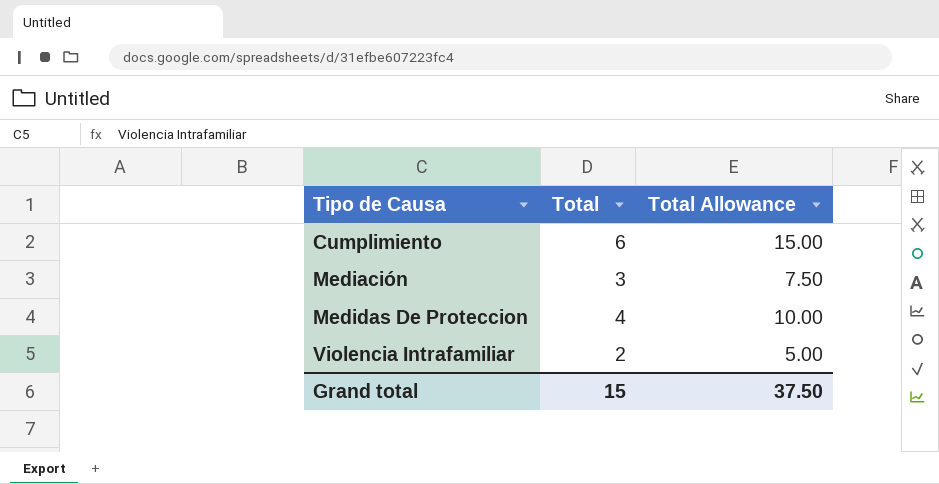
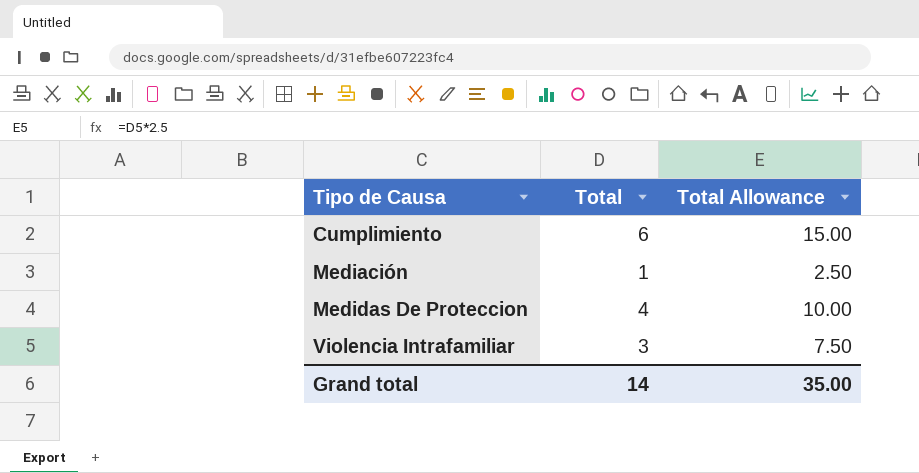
Mediación | Total: 3 -> 1
Mediación | Total Allowance: 7.50 -> 2.50
Violencia Intrafamiliar | Total: 2 -> 3
Violencia Intrafamiliar | Total Allowance: 5.00 -> 7.50
Grand total | Total: 15 -> 14
Grand total | Total Allowance: 37.50 -> 35.00

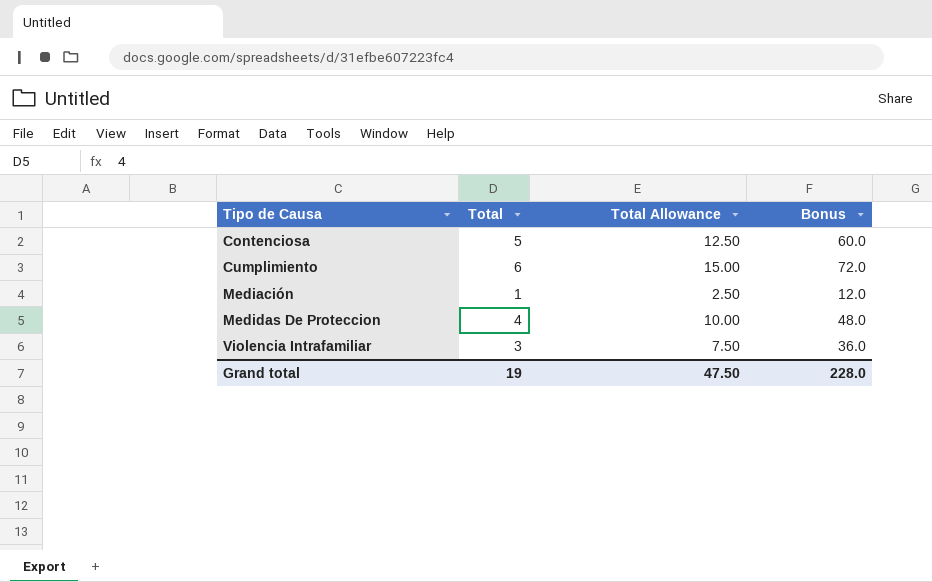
column Bonus | formula: none -> [Total] * 12
row Contenciosa: none -> 5 | 12.50 | 60.0
Grand total | Total: 14 -> 19
Grand total | Total Allowance: 35.00 -> 47.50

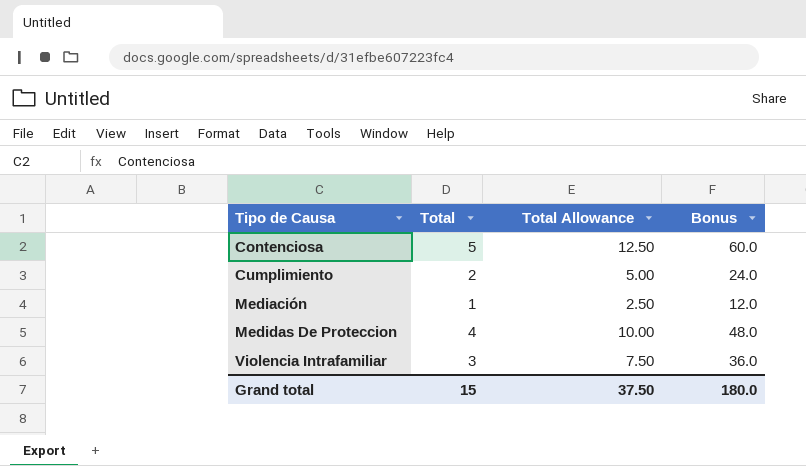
Cumplimiento | Total: 6 -> 2
Cumplimiento | Total Allowance: 15.00 -> 5.00
Cumplimiento | Bonus: 72.0 -> 24.0
Grand total | Total: 19 -> 15
Grand total | Total Allowance: 47.50 -> 37.50
Grand total | Bonus: 228.0 -> 180.0

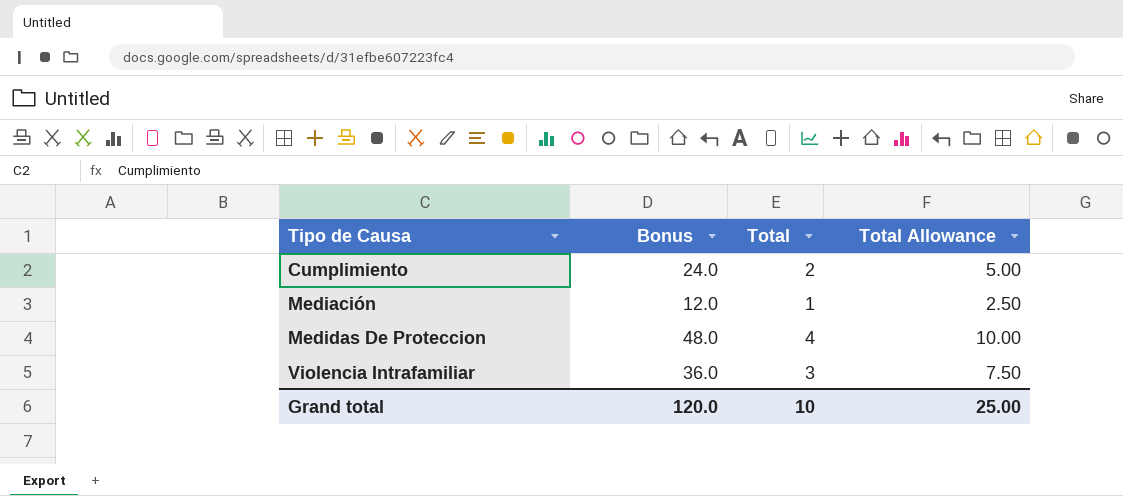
column Bonus | position: 4 -> 2
row Contenciosa: 5 | 12.50 | 60.0 -> none
Grand total | Bonus: 180.0 -> 120.0
Grand total | Total: 15 -> 10
Grand total | Total Allowance: 37.50 -> 25.00

